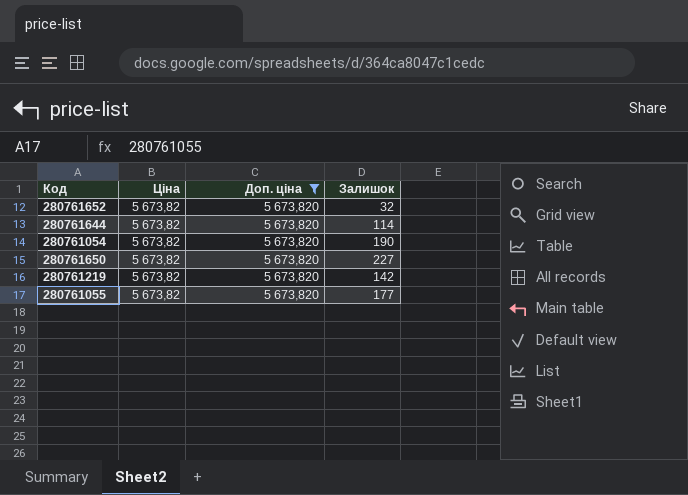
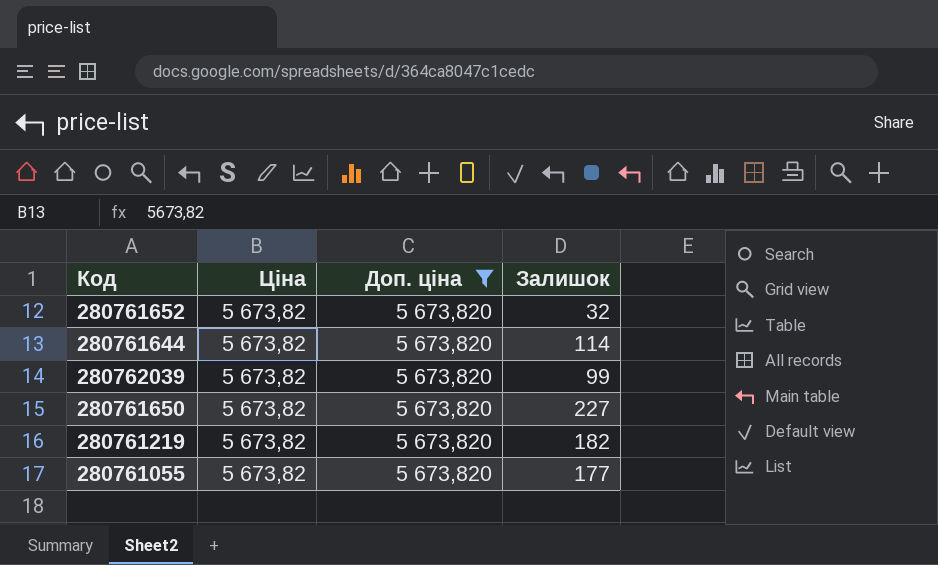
row 280761054: 5 673,82 | 5 673,820 | 190 -> none
row 280762039: none -> 5 673,82 | 5 673,820 | 99
280761219 | Залишок: 142 -> 182

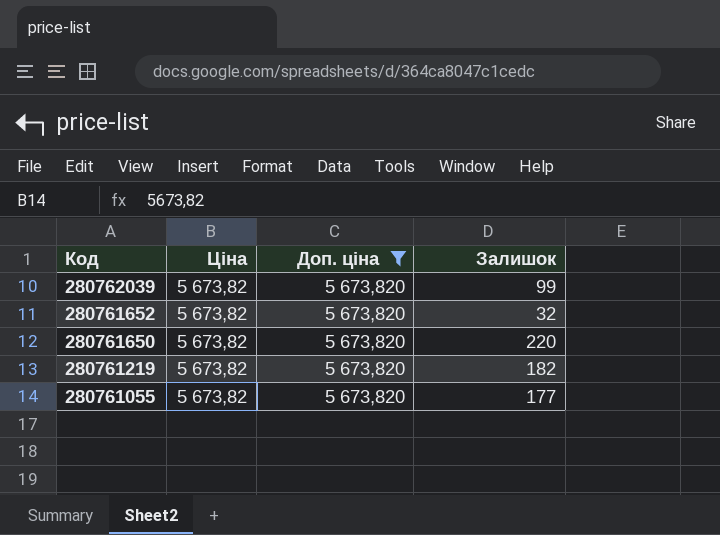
row order: none -> Код descending
row 280761644: 5 673,82 | 5 673,820 | 114 -> none
280761650 | Залишок: 227 -> 220

